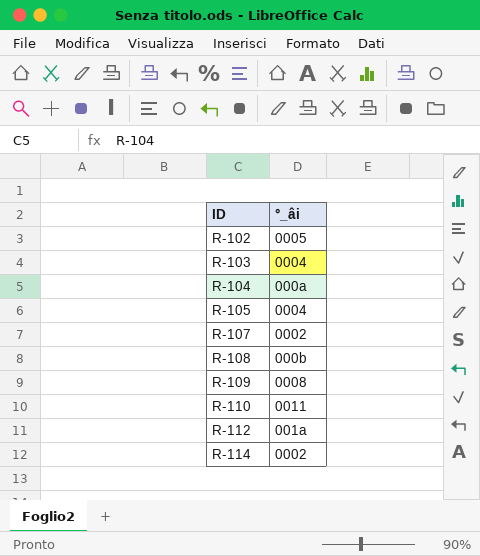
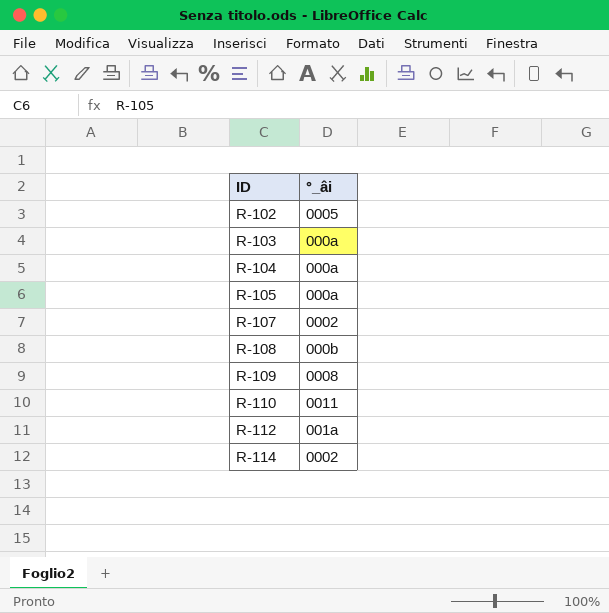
R-103 | °_âi: 0004 -> 000a
R-105 | °_âi: 0004 -> 000a

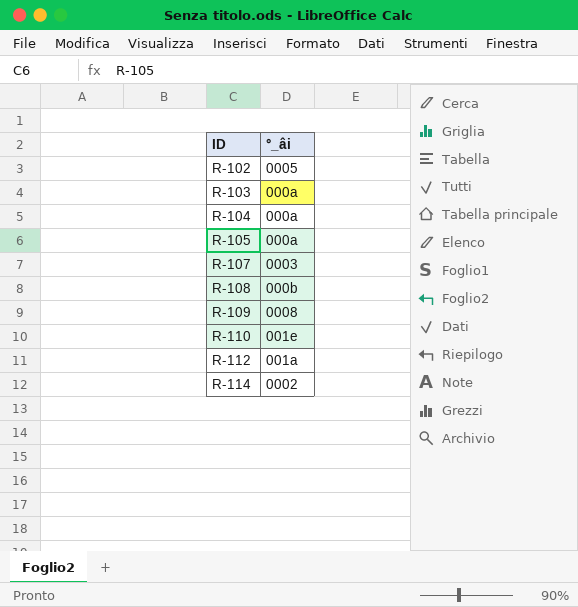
R-107 | °_âi: 0002 -> 0003
R-110 | °_âi: 0011 -> 001e

